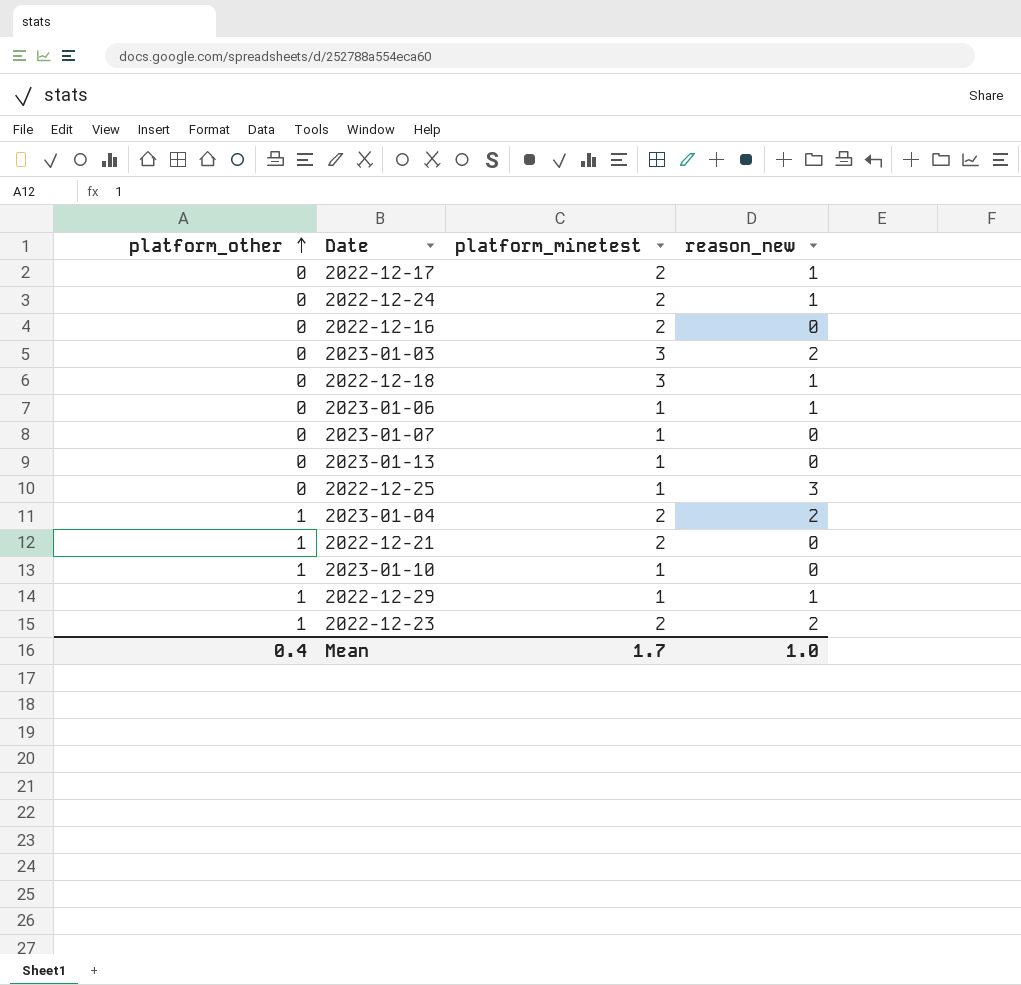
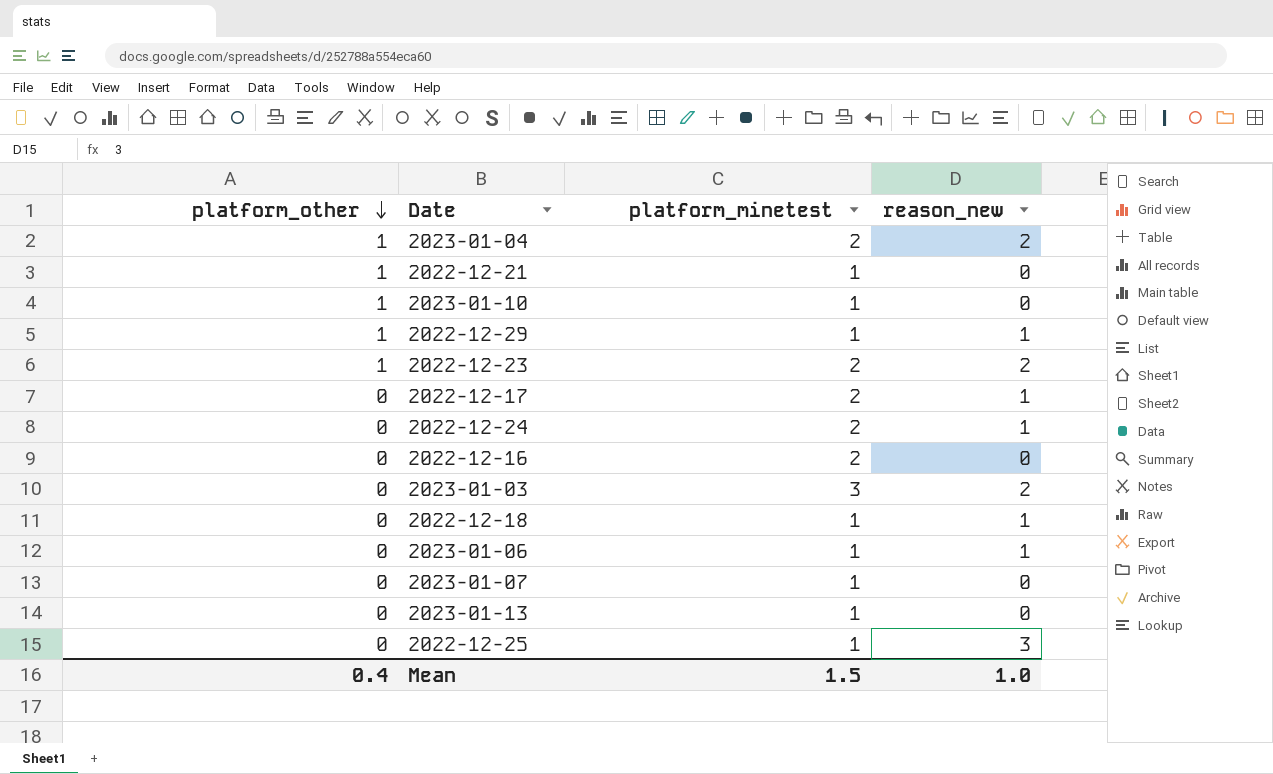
row order: platform_other ascending -> platform_other descending
2022-12-21 | platform_minetest: 2 -> 1
2022-12-18 | platform_minetest: 3 -> 1
Mean | platform_minetest: 1.7 -> 1.5

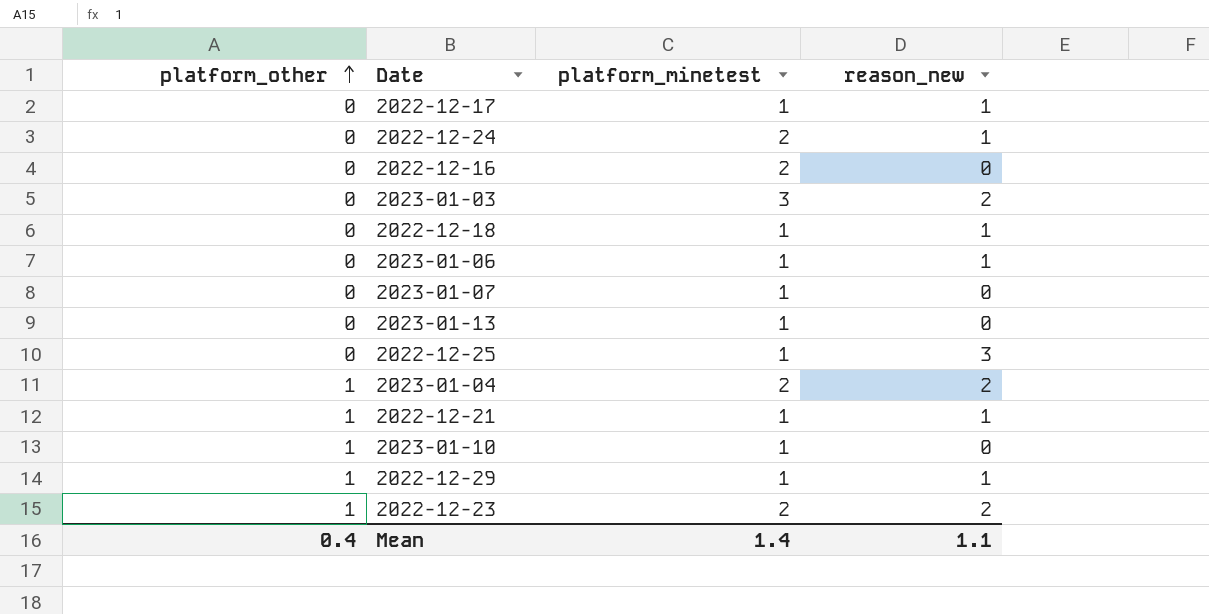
row order: platform_other descending -> platform_other ascending
2022-12-17 | platform_minetest: 2 -> 1
2022-12-21 | reason_new: 0 -> 1
Mean | platform_minetest: 1.5 -> 1.4
Mean | reason_new: 1.0 -> 1.1

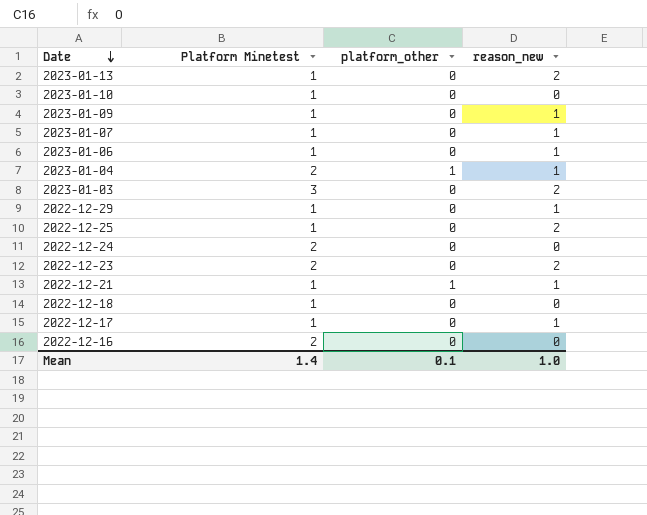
row order: platform_other ascending -> Date descending
column name: platform_minetest -> Platform Minetest
column platform_other | position: 1 -> 3
2023-01-13 | reason_new: 0 -> 2
2023-01-10 | platform_other: 1 -> 0
row 2023-01-09: none -> 1 | 0 | 1
2023-01-07 | reason_new: 0 -> 1
2023-01-04 | reason_new: 2 -> 1
2022-12-29 | platform_other: 1 -> 0
2022-12-25 | reason_new: 3 -> 2
2022-12-24 | reason_new: 1 -> 0
2022-12-23 | platform_other: 1 -> 0
2022-12-18 | reason_new: 1 -> 0
Mean | platform_other: 0.4 -> 0.1
Mean | reason_new: 1.1 -> 1.0

